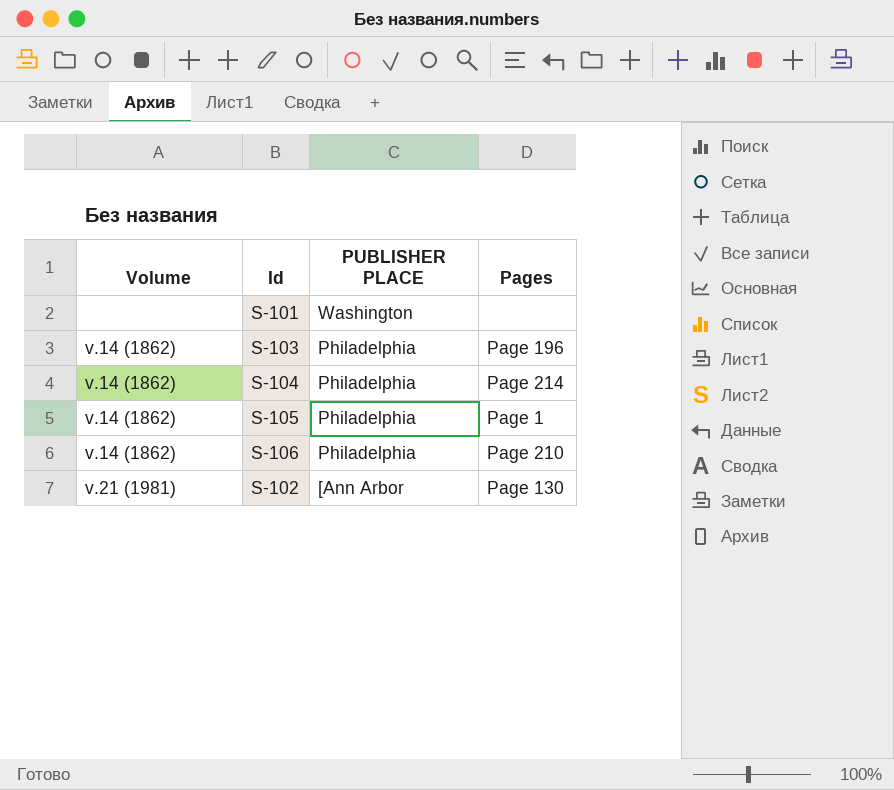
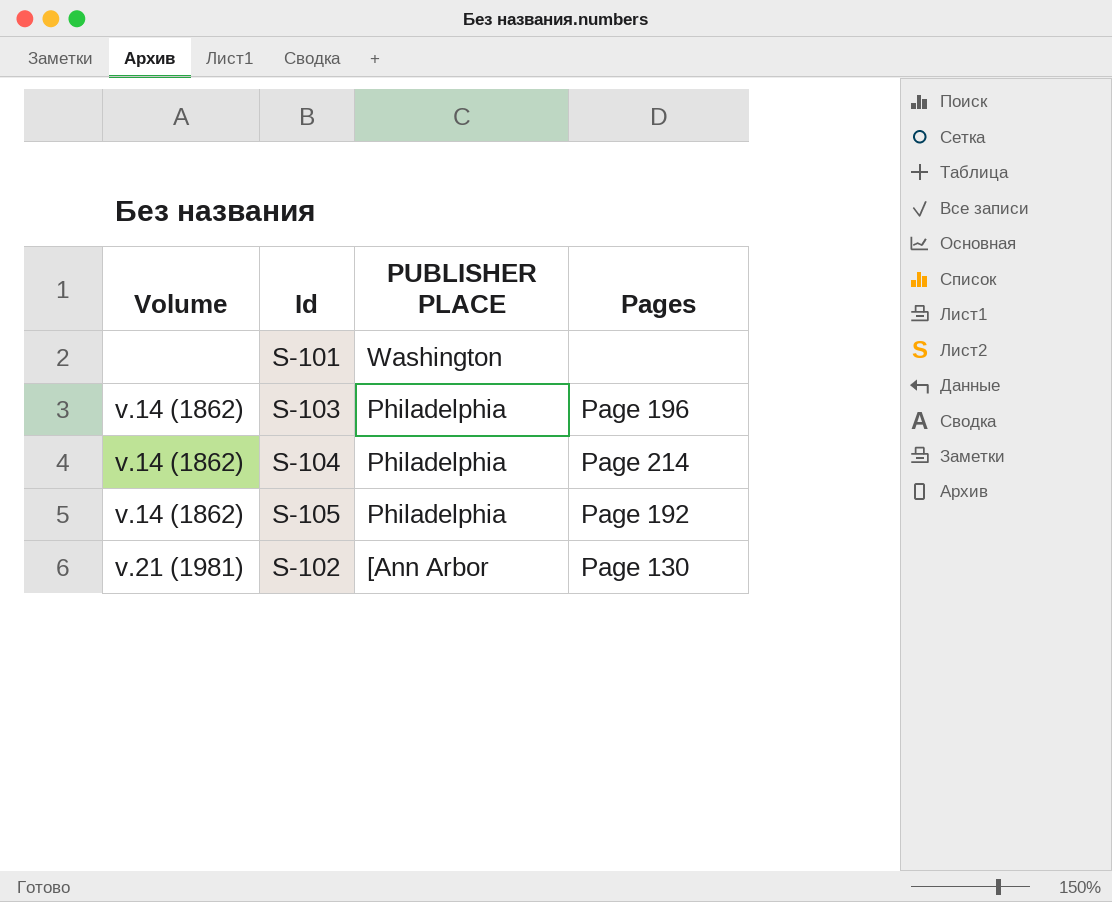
row S-106: v.14 (1862) | Philadelphia | Page 210 -> none
S-105 | Pages: Page 1 -> Page 192

